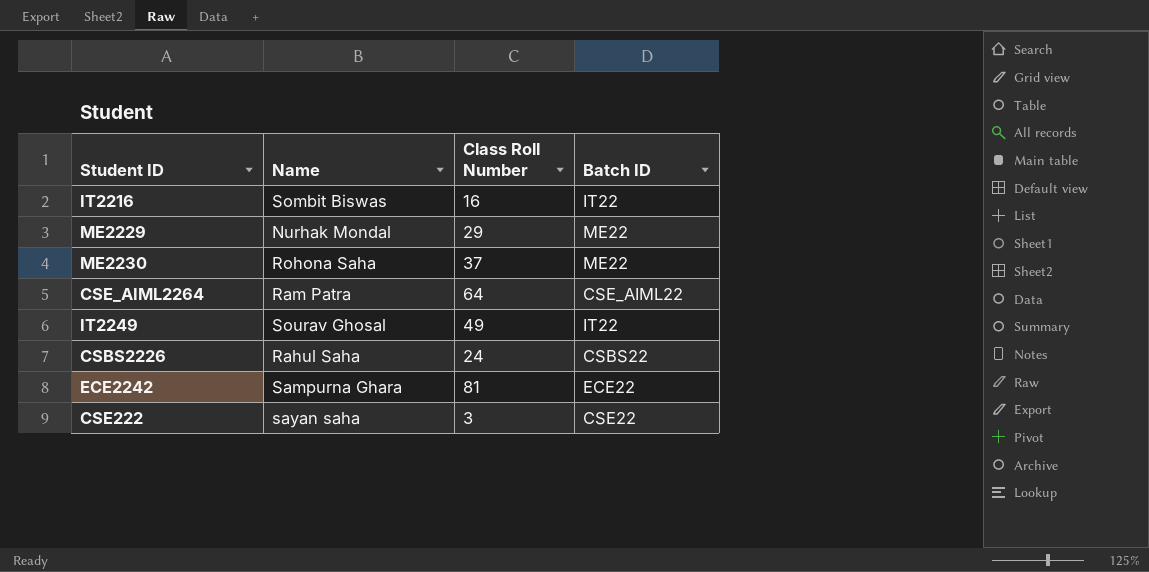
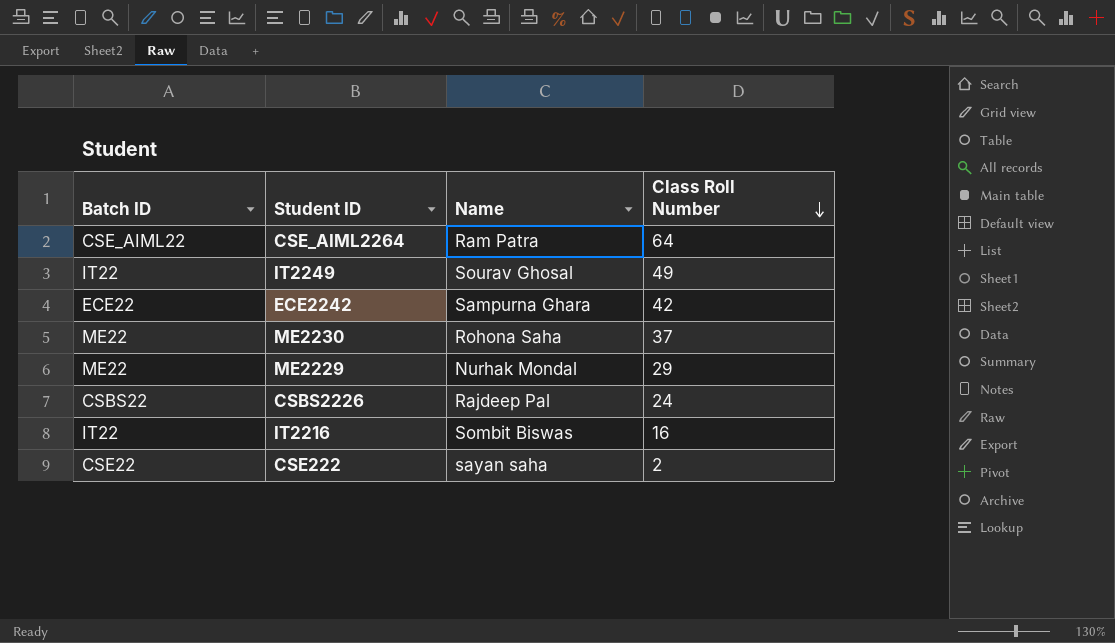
row order: none -> Class Roll Number descending
column Batch ID | position: 4 -> 1
ECE2242 | Class Roll Number: 81 -> 42
CSBS2226 | Name: Rahul Saha -> Rajdeep Pal
CSE222 | Class Roll Number: 3 -> 2

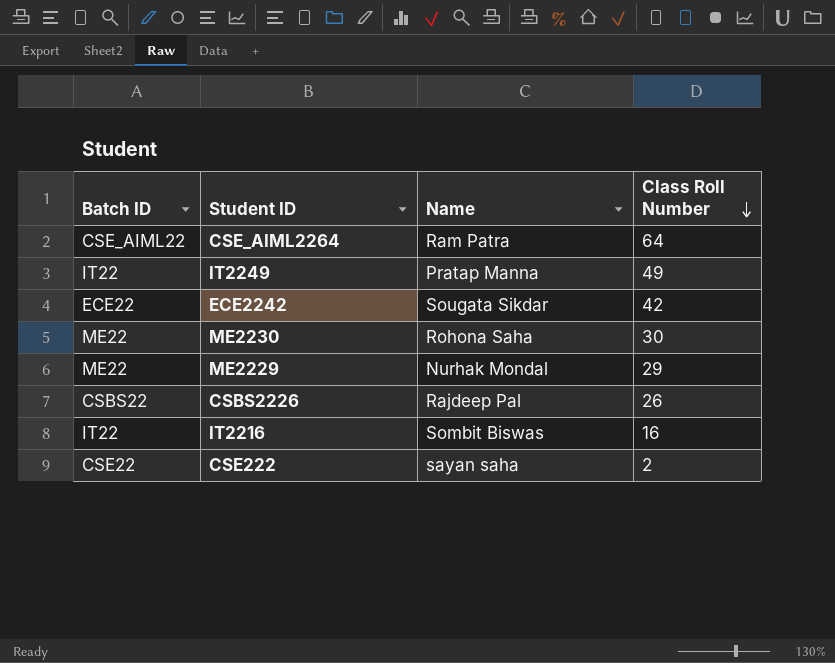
IT2249 | Name: Sourav Ghosal -> Pratap Manna
ECE2242 | Name: Sampurna Ghara -> Sougata Sikdar
ME2230 | Class Roll Number: 37 -> 30
CSBS2226 | Class Roll Number: 24 -> 26

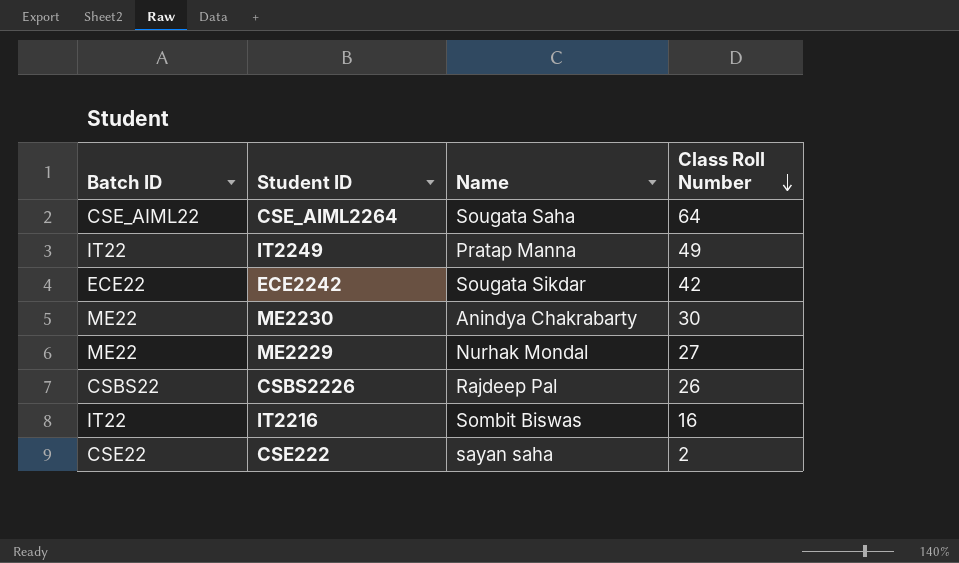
CSE_AIML2264 | Name: Ram Patra -> Sougata Saha
ME2230 | Name: Rohona Saha -> Anindya Chakrabarty
ME2229 | Class Roll Number: 29 -> 27

